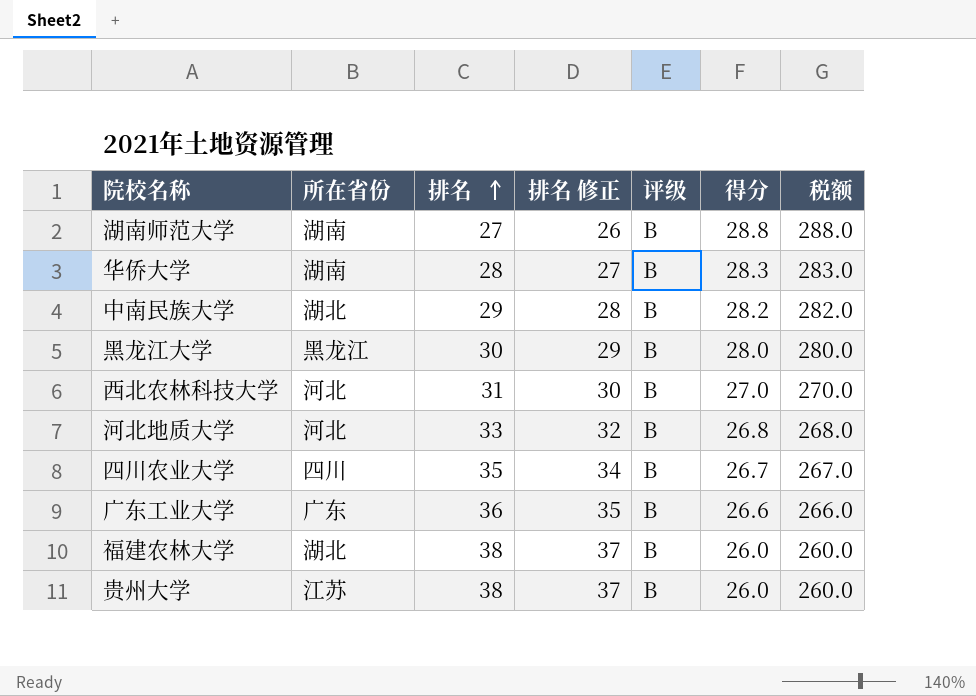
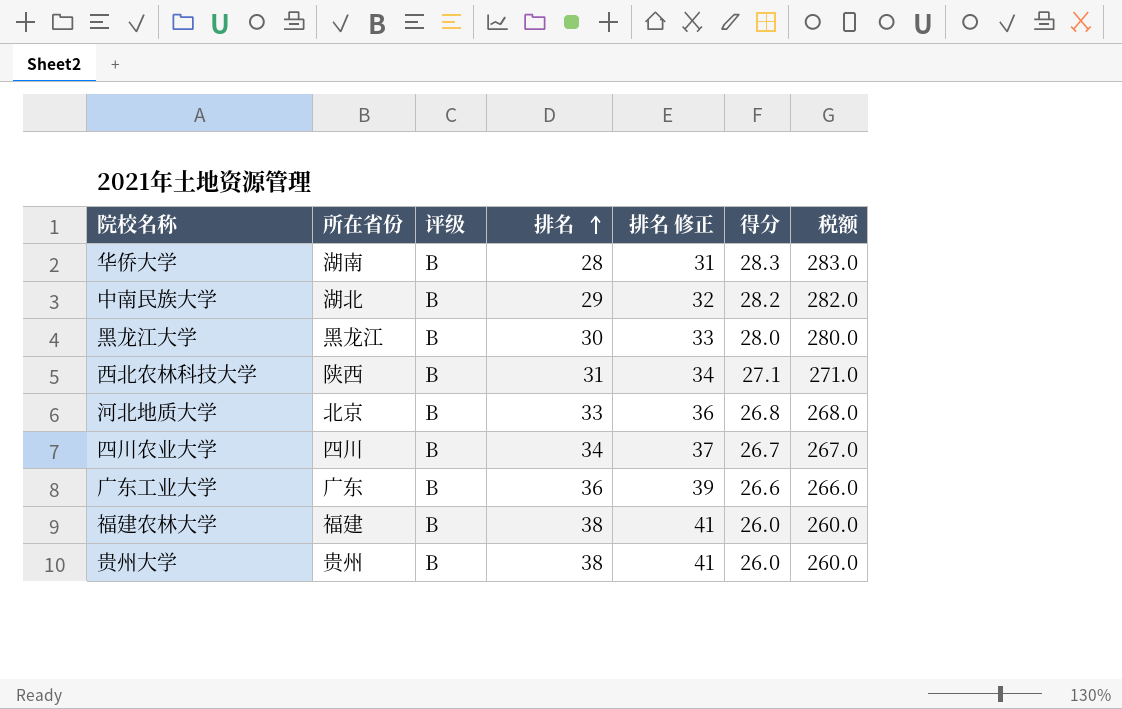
column 评级 | position: 5 -> 3
column 排名 修正 | formula: [排名] - 1 -> [排名] + 3
row 湖南师范大学: 湖南 | 27 | 26 | B | 28.8 | 288.0 -> none
西北农林科技大学 | 所在省份: 河北 -> 陕西
西北农林科技大学 | 得分: 27.0 -> 27.1
西北农林科技大学 | 税额: 270.0 -> 271.0
河北地质大学 | 所在省份: 河北 -> 北京
四川农业大学 | 排名: 35 -> 34
福建农林大学 | 所在省份: 湖北 -> 福建
贵州大学 | 所在省份: 江苏 -> 贵州

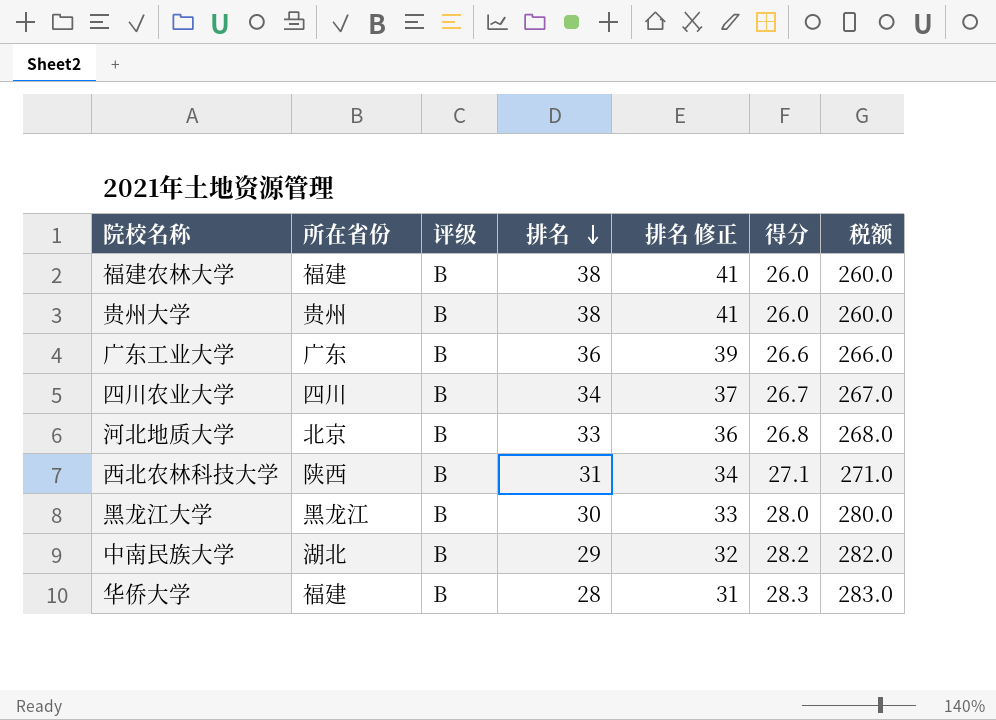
row order: 排名 ascending -> 排名 descending
华侨大学 | 所在省份: 湖南 -> 福建

